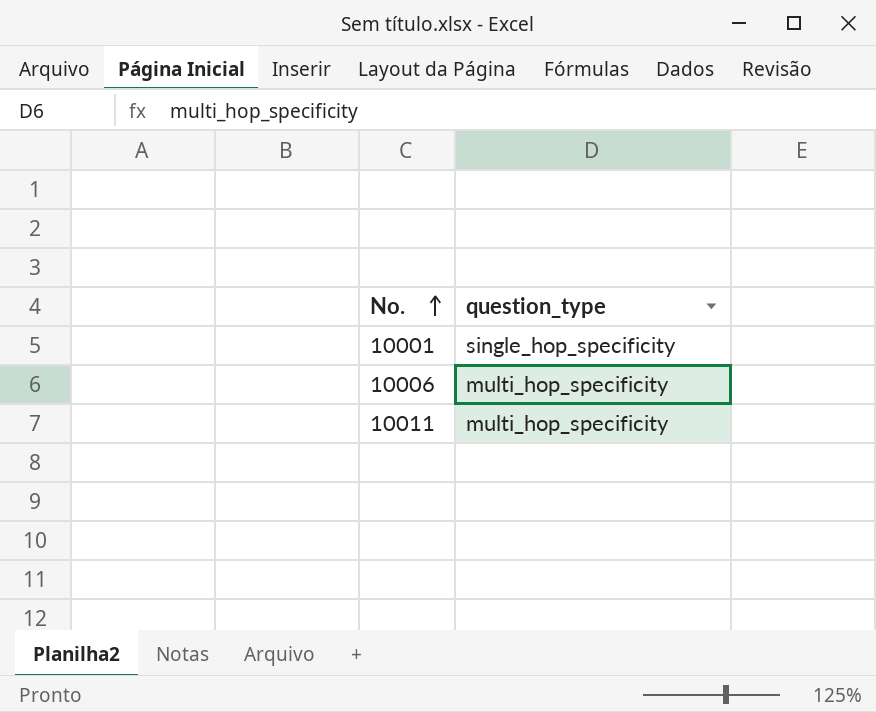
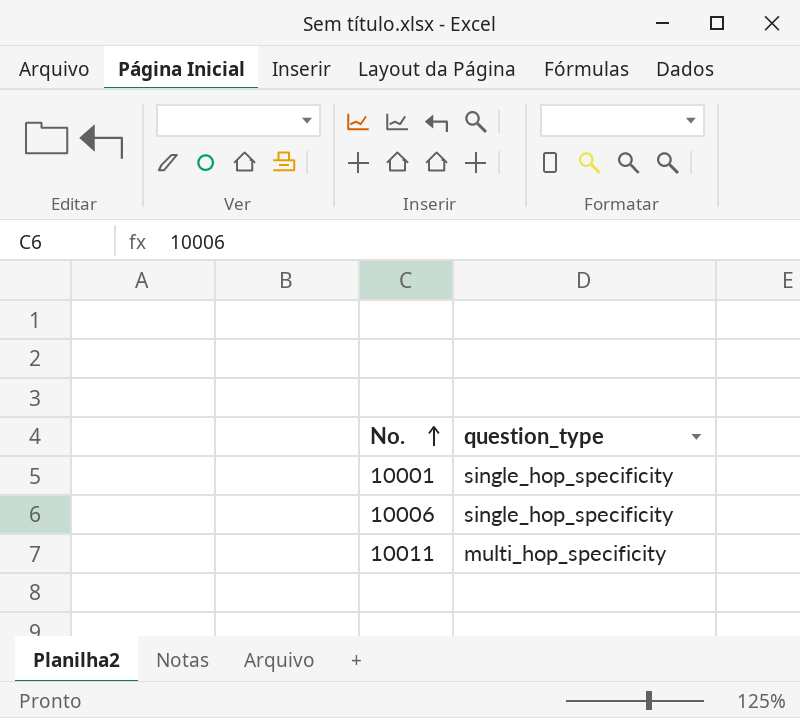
10006 | question_type: multi_hop_specificity -> single_hop_specificity

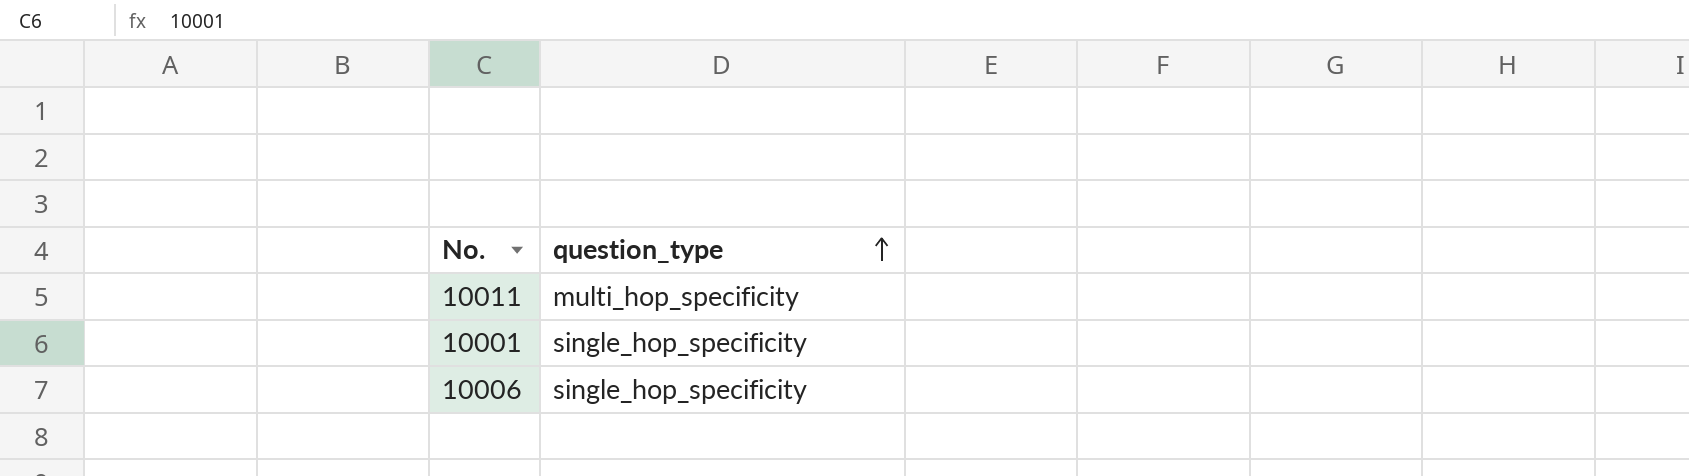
row order: No. ascending -> question_type ascending

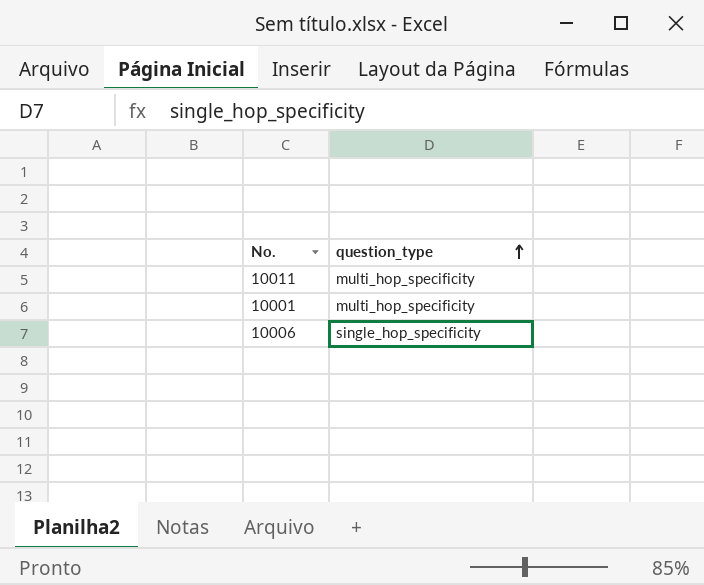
10001 | question_type: single_hop_specificity -> multi_hop_specificity

